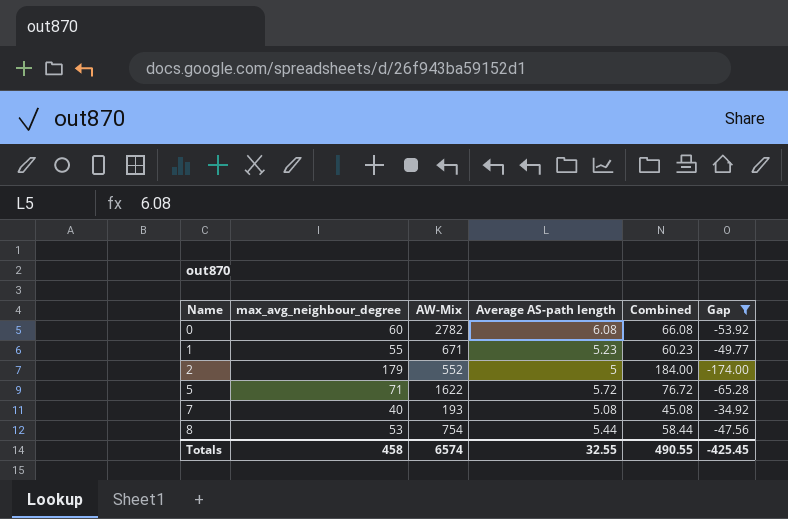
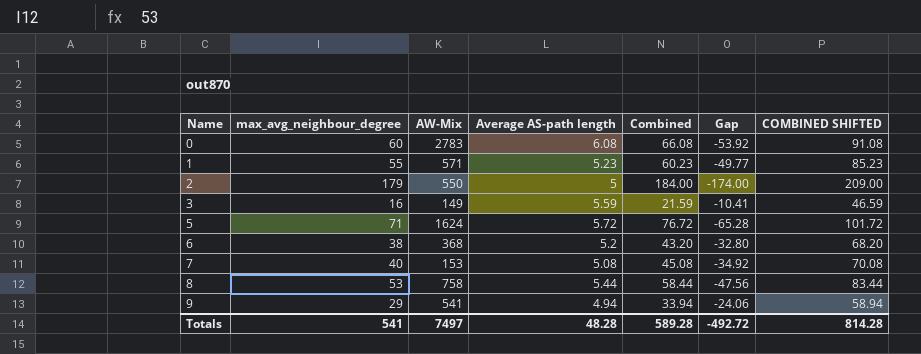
filter: Gap <= -34.92 -> none
column COMBINED SHIFTED | formula: none -> [Combined] + 25
0 | AW-Mix: 2782 -> 2783
1 | AW-Mix: 671 -> 571
2 | AW-Mix: 552 -> 550
5 | AW-Mix: 1622 -> 1624
7 | AW-Mix: 193 -> 153
8 | AW-Mix: 754 -> 758
Totals | max_avg_neighbour_degree: 458 -> 541
Totals | AW-Mix: 6574 -> 7497
Totals | Average AS-path length: 32.55 -> 48.28
Totals | Combined: 490.55 -> 589.28
Totals | Gap: -425.45 -> -492.72

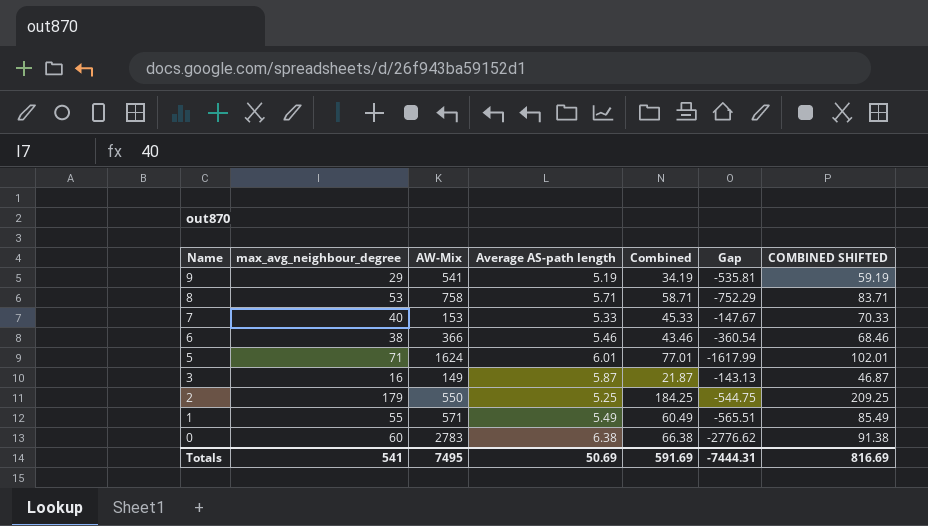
row order: Name ascending -> Name descending
column Gap | formula: [Average AS-path length] - [max_avg_neighbour_degree] -> [Average AS-path length] - [AW-Mix]
9 | Average AS-path length: 4.94 -> 5.19
9 | Combined: 33.94 -> 34.19
9 | COMBINED SHIFTED: 58.94 -> 59.19
8 | Average AS-path length: 5.44 -> 5.71
8 | Combined: 58.44 -> 58.71
8 | COMBINED SHIFTED: 83.44 -> 83.71
7 | Average AS-path length: 5.08 -> 5.33
7 | Combined: 45.08 -> 45.33
7 | COMBINED SHIFTED: 70.08 -> 70.33
6 | AW-Mix: 368 -> 366
6 | Average AS-path length: 5.2 -> 5.46
6 | Combined: 43.20 -> 43.46
6 | COMBINED SHIFTED: 68.20 -> 68.46
5 | Average AS-path length: 5.72 -> 6.01
5 | Combined: 76.72 -> 77.01
5 | COMBINED SHIFTED: 101.72 -> 102.01
3 | Average AS-path length: 5.59 -> 5.87
3 | Combined: 21.59 -> 21.87
3 | COMBINED SHIFTED: 46.59 -> 46.87
2 | Average AS-path length: 5 -> 5.25
2 | Combined: 184.00 -> 184.25
2 | COMBINED SHIFTED: 209.00 -> 209.25
1 | Average AS-path length: 5.23 -> 5.49
1 | Combined: 60.23 -> 60.49
1 | COMBINED SHIFTED: 85.23 -> 85.49
0 | Average AS-path length: 6.08 -> 6.38
0 | Combined: 66.08 -> 66.38
0 | COMBINED SHIFTED: 91.08 -> 91.38
Totals | AW-Mix: 7497 -> 7495
Totals | Average AS-path length: 48.28 -> 50.69
Totals | Combined: 589.28 -> 591.69
Totals | Gap: -492.72 -> -7444.31
Totals | COMBINED SHIFTED: 814.28 -> 816.69

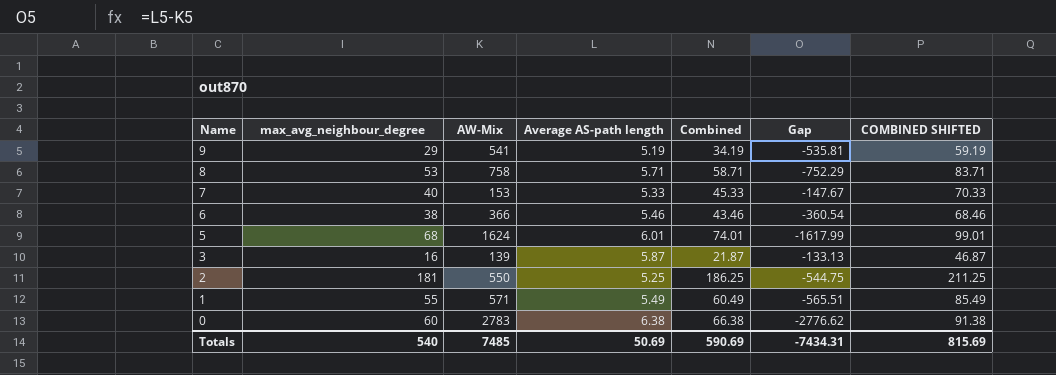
5 | max_avg_neighbour_degree: 71 -> 68
5 | Combined: 77.01 -> 74.01
5 | COMBINED SHIFTED: 102.01 -> 99.01
3 | AW-Mix: 149 -> 139
3 | Gap: -143.13 -> -133.13
2 | max_avg_neighbour_degree: 179 -> 181
2 | Combined: 184.25 -> 186.25
2 | COMBINED SHIFTED: 209.25 -> 211.25
Totals | max_avg_neighbour_degree: 541 -> 540
Totals | AW-Mix: 7495 -> 7485
Totals | Combined: 591.69 -> 590.69
Totals | Gap: -7444.31 -> -7434.31
Totals | COMBINED SHIFTED: 816.69 -> 815.69

